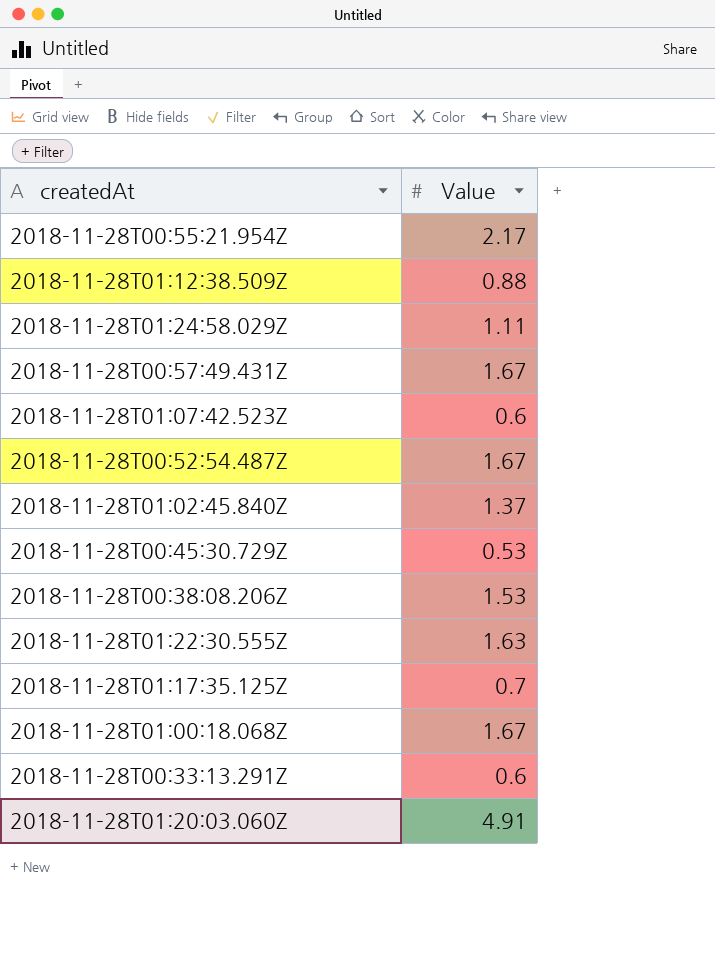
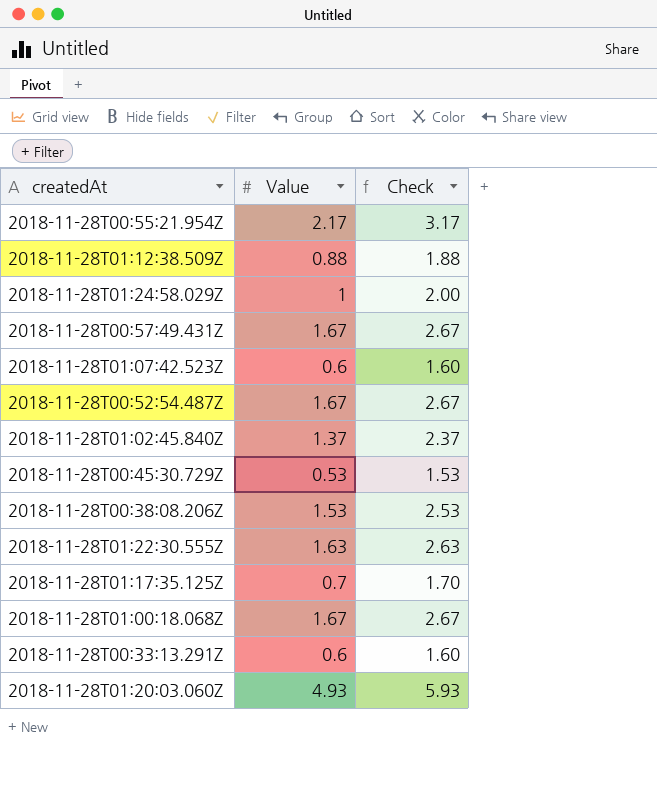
column Check | formula: none -> [Value] + 1
2018-11-28T01:24:58.029Z | Value: 1.11 -> 1
2018-11-28T01:20:03.060Z | Value: 4.91 -> 4.93

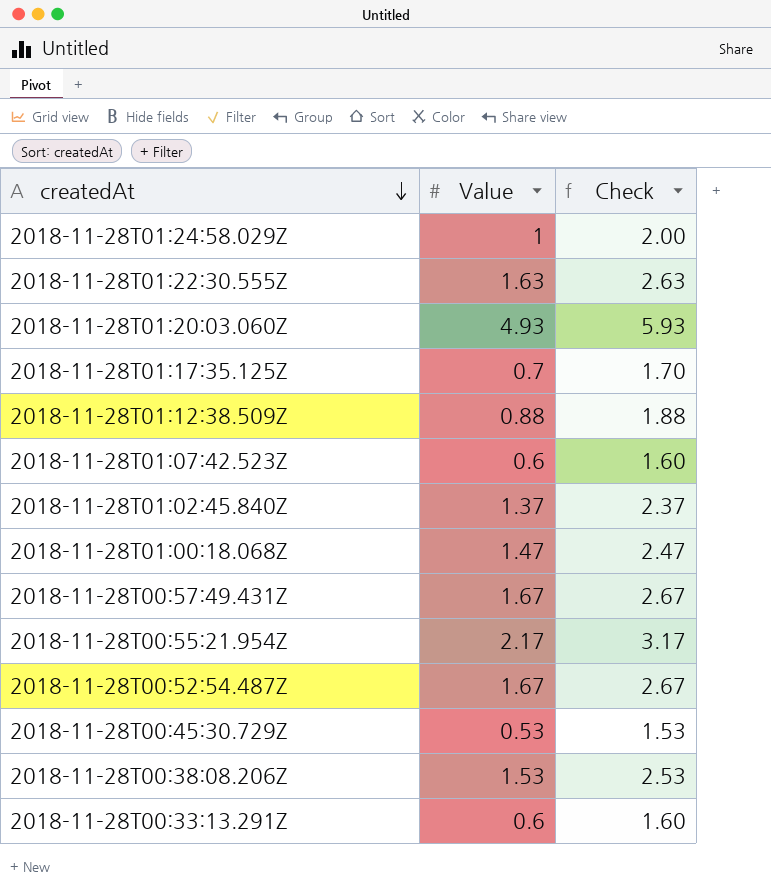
row order: none -> createdAt descending
2018-11-28T01:00:18.068Z | Value: 1.67 -> 1.47
2018-11-28T01:00:18.068Z | Check: 2.67 -> 2.47

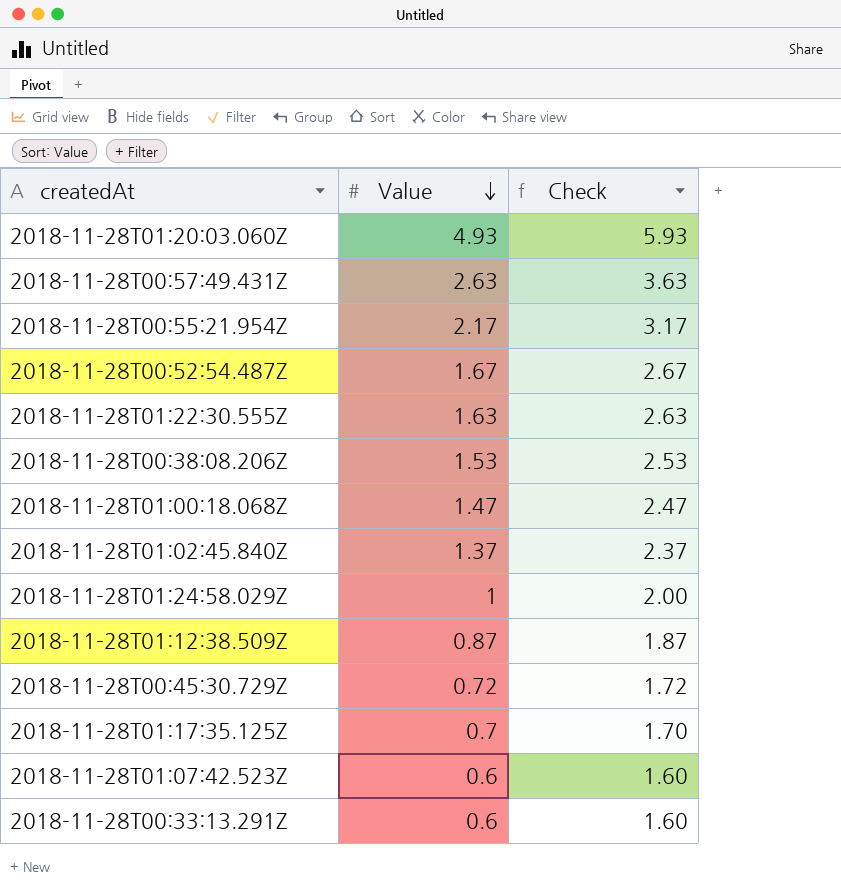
row order: createdAt descending -> Value descending
2018-11-28T00:57:49.431Z | Value: 1.67 -> 2.63
2018-11-28T00:57:49.431Z | Check: 2.67 -> 3.63
2018-11-28T01:12:38.509Z | Value: 0.88 -> 0.87
2018-11-28T01:12:38.509Z | Check: 1.88 -> 1.87
2018-11-28T00:45:30.729Z | Value: 0.53 -> 0.72
2018-11-28T00:45:30.729Z | Check: 1.53 -> 1.72

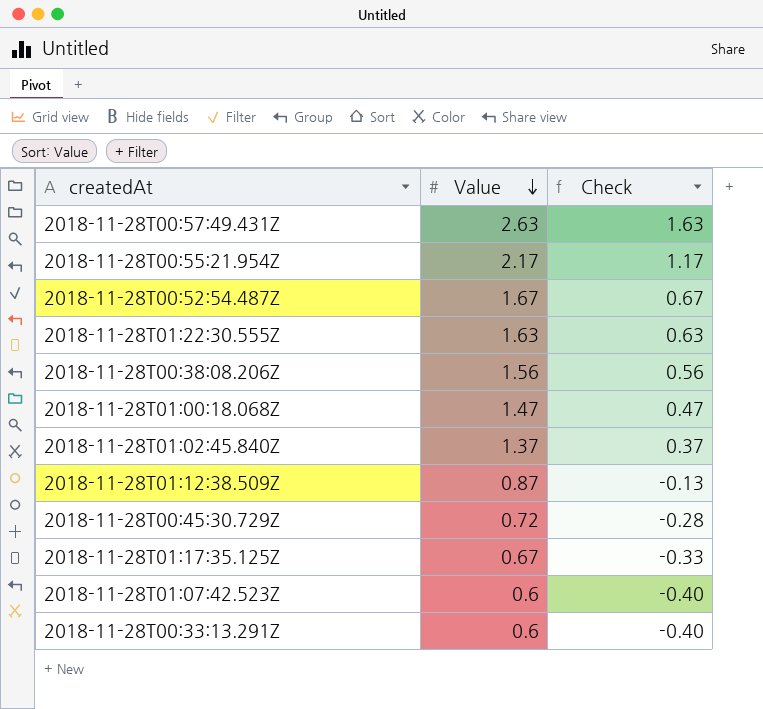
column Check | formula: [Value] + 1 -> [Value] - 1
row 2018-11-28T01:20:03.060Z: 4.93 | 5.93 -> none
row 2018-11-28T01:24:58.029Z: 1 | 2.00 -> none
2018-11-28T00:38:08.206Z | Value: 1.53 -> 1.56
2018-11-28T01:17:35.125Z | Value: 0.7 -> 0.67

